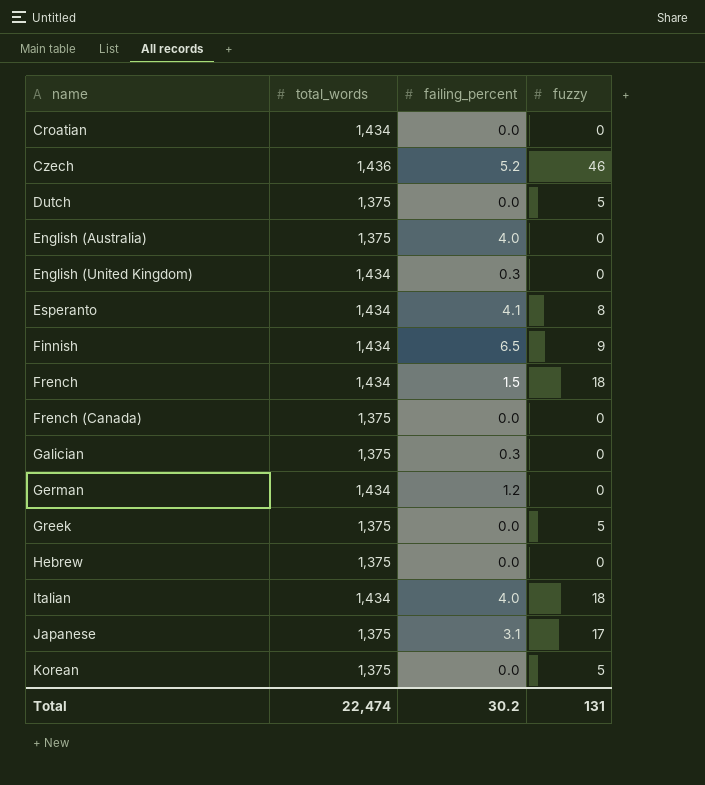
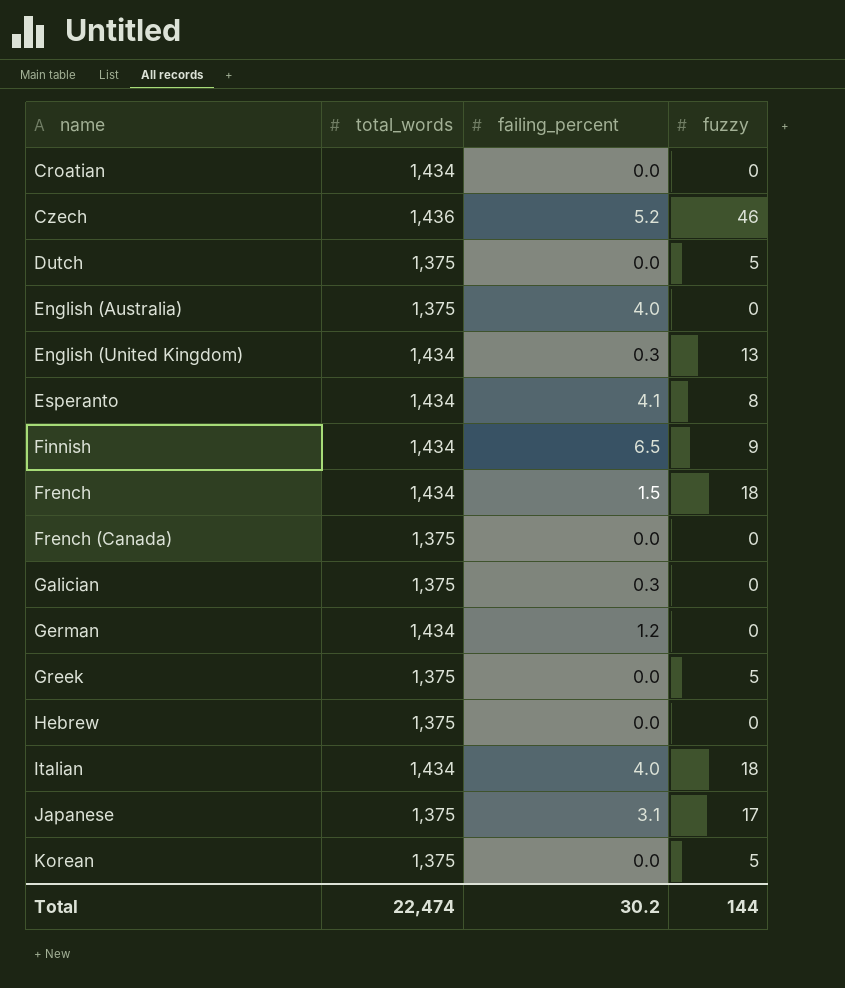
English (United Kingdom) | fuzzy: 0 -> 13
Total | fuzzy: 131 -> 144

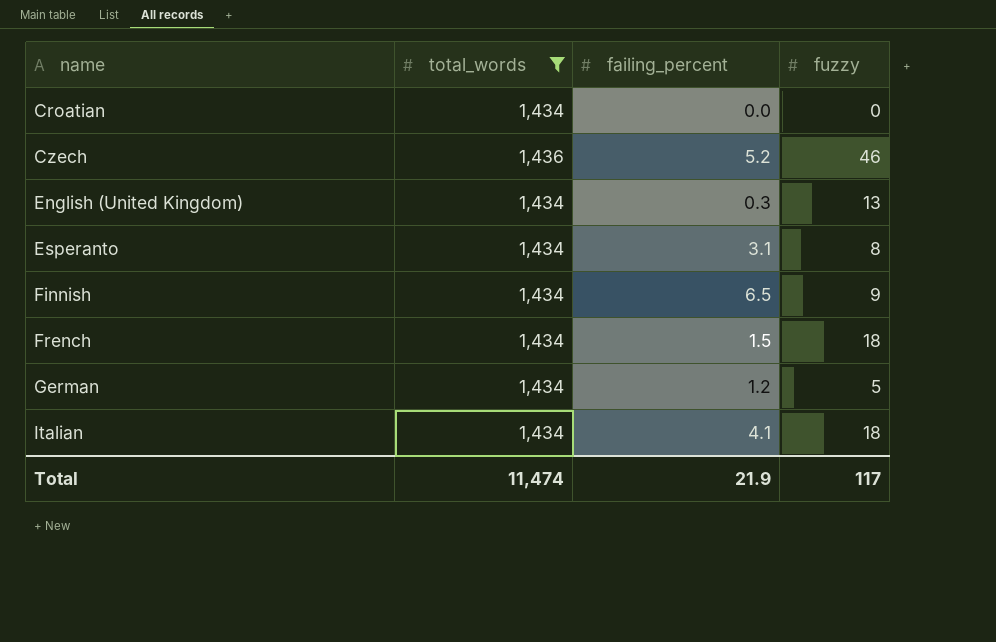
filter: none -> total_words != 1,375
Esperanto | failing_percent: 4.1 -> 3.1
German | fuzzy: 0 -> 5
Italian | failing_percent: 4.0 -> 4.1
Total | total_words: 22,474 -> 11,474
Total | failing_percent: 30.2 -> 21.9
Total | fuzzy: 144 -> 117

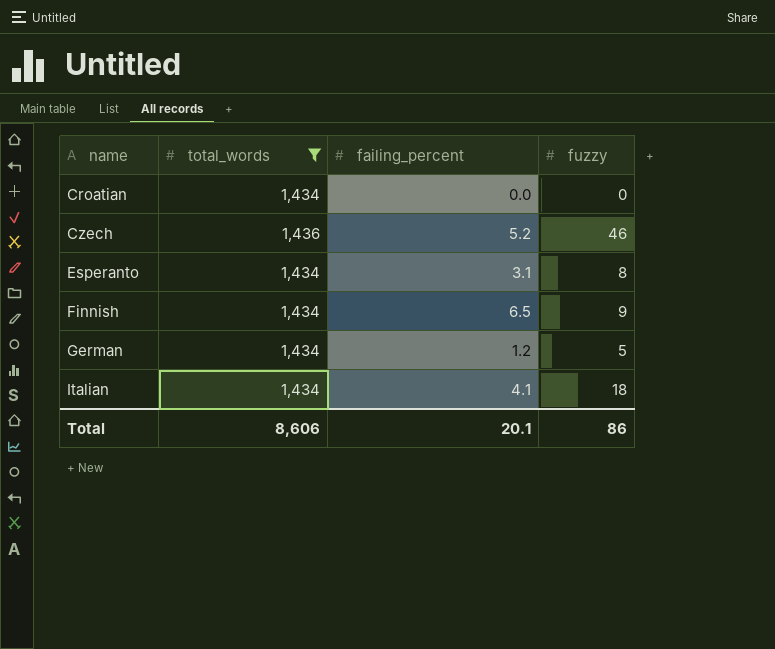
row English (United Kingdom): 1,434 | 0.3 | 13 -> none
row French: 1,434 | 1.5 | 18 -> none
Total | total_words: 11,474 -> 8,606
Total | failing_percent: 21.9 -> 20.1
Total | fuzzy: 117 -> 86

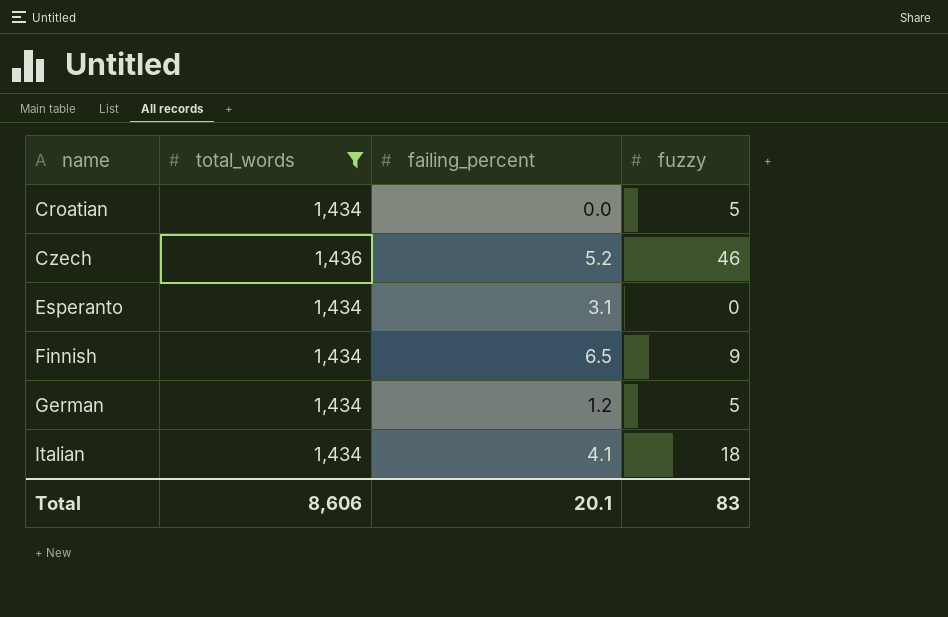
Croatian | fuzzy: 0 -> 5
Esperanto | fuzzy: 8 -> 0
Total | fuzzy: 86 -> 83

